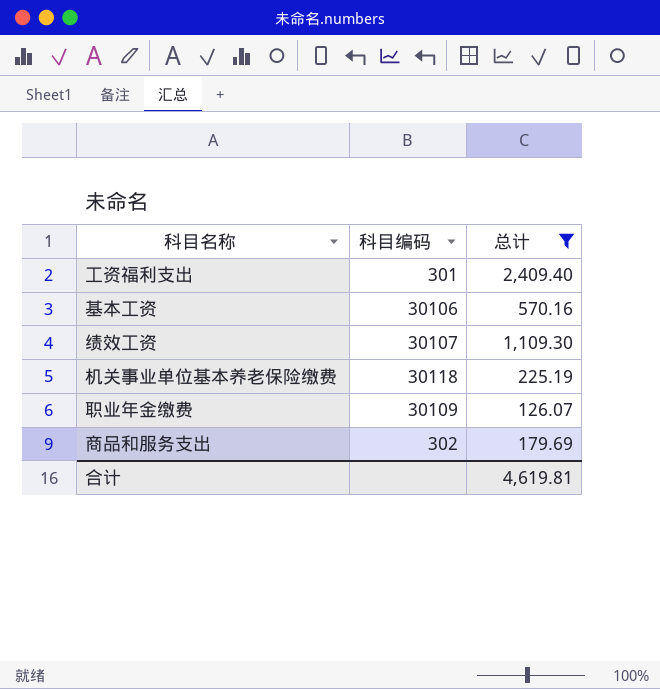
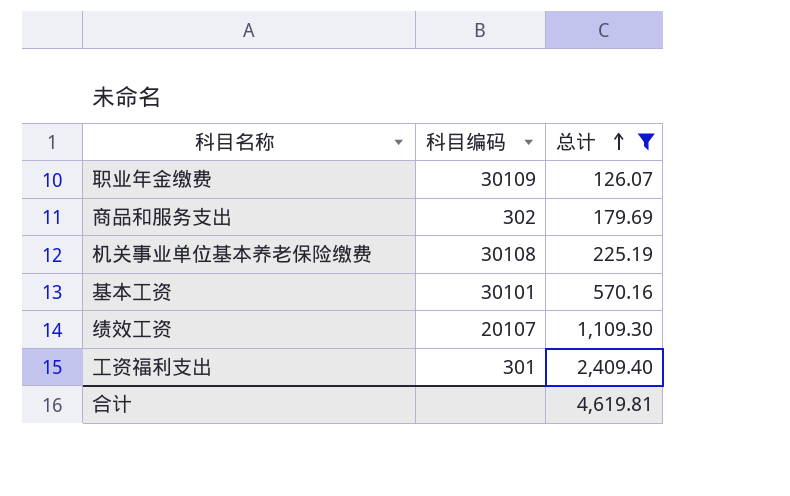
row order: none -> 总计 ascending
机关事业单位基本养老保险缴费 | 科目编码: 30118 -> 30108
基本工资 | 科目编码: 30106 -> 30101
绩效工资 | 科目编码: 30107 -> 20107

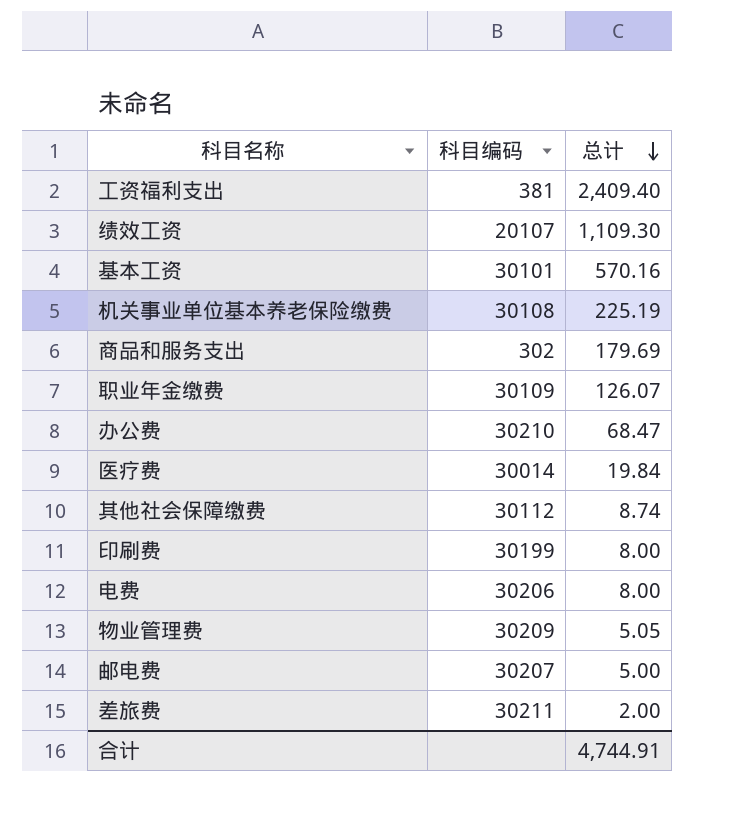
filter: 总计 >= 126.07 -> none
row order: 总计 ascending -> 总计 descending
工资福利支出 | 科目编码: 301 -> 381
合计 | 总计: 4,619.81 -> 4,744.91

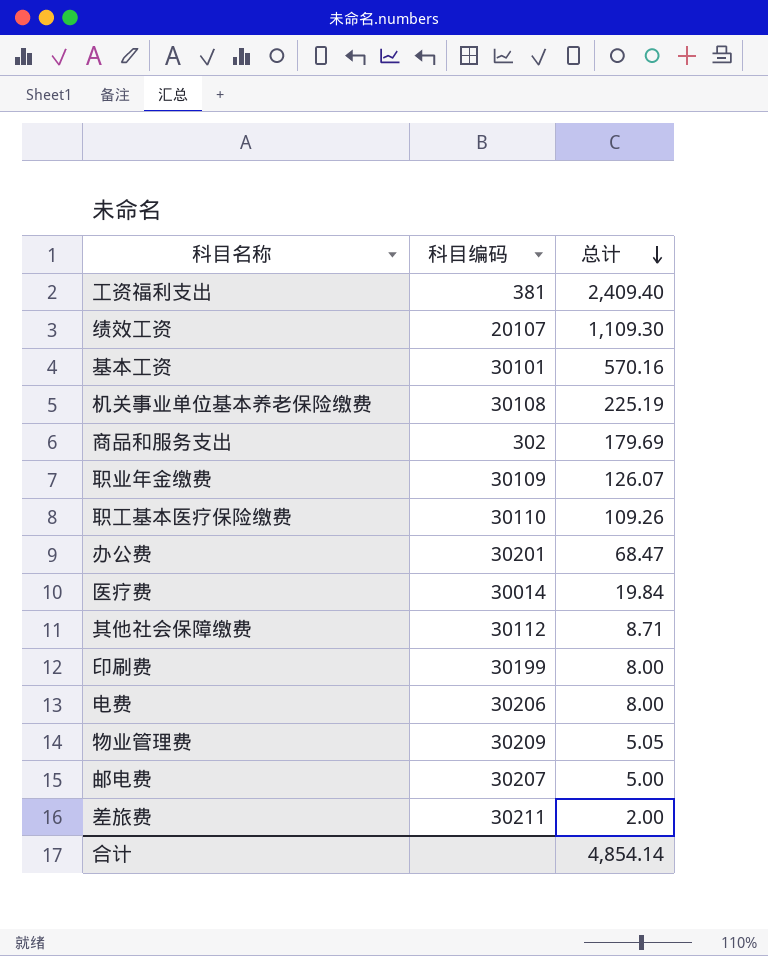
row 职工基本医疗保险缴费: none -> 30110 | 109.26
办公费 | 科目编码: 30210 -> 30201
其他社会保障缴费 | 总计: 8.74 -> 8.71
合计 | 总计: 4,744.91 -> 4,854.14

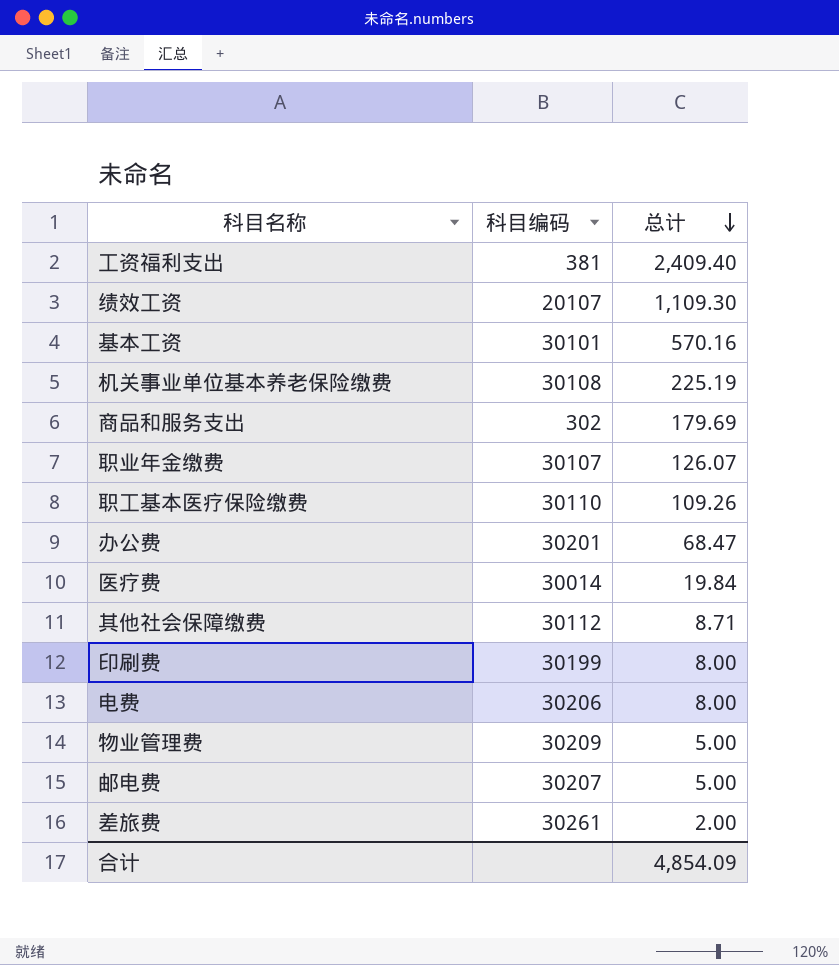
职业年金缴费 | 科目编码: 30109 -> 30107
物业管理费 | 总计: 5.05 -> 5.00
差旅费 | 科目编码: 30211 -> 30261
合计 | 总计: 4,854.14 -> 4,854.09

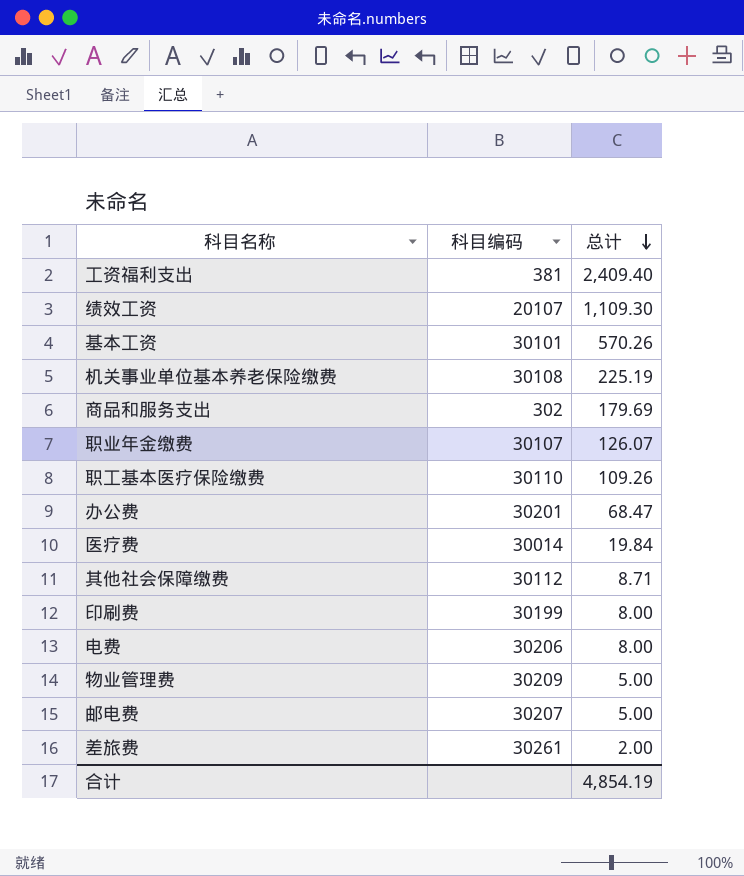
基本工资 | 总计: 570.16 -> 570.26
合计 | 总计: 4,854.09 -> 4,854.19

